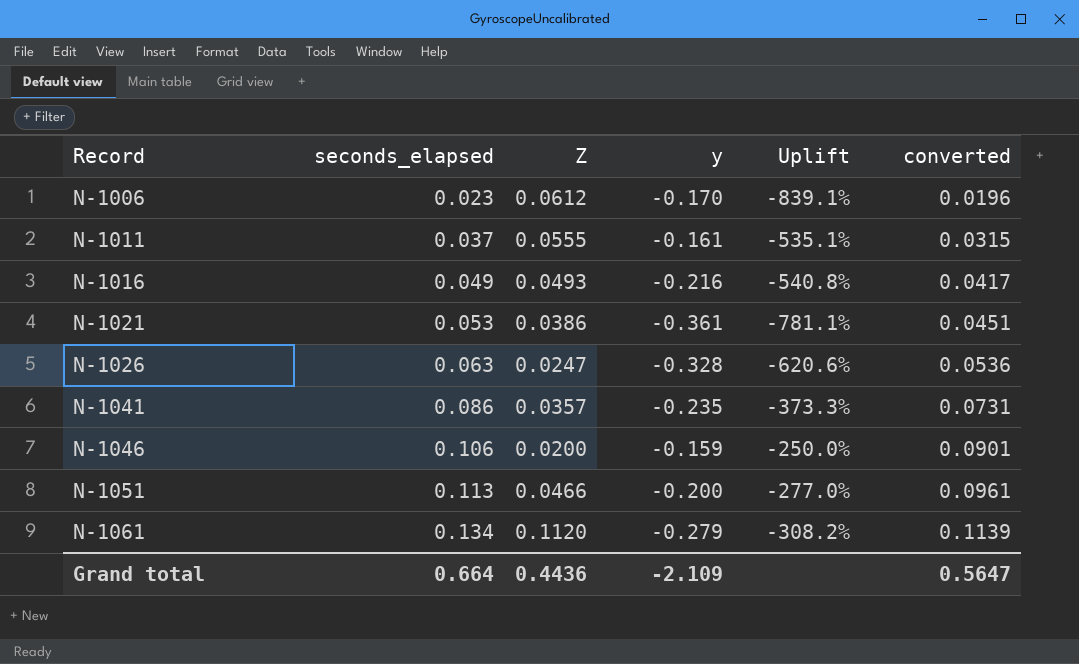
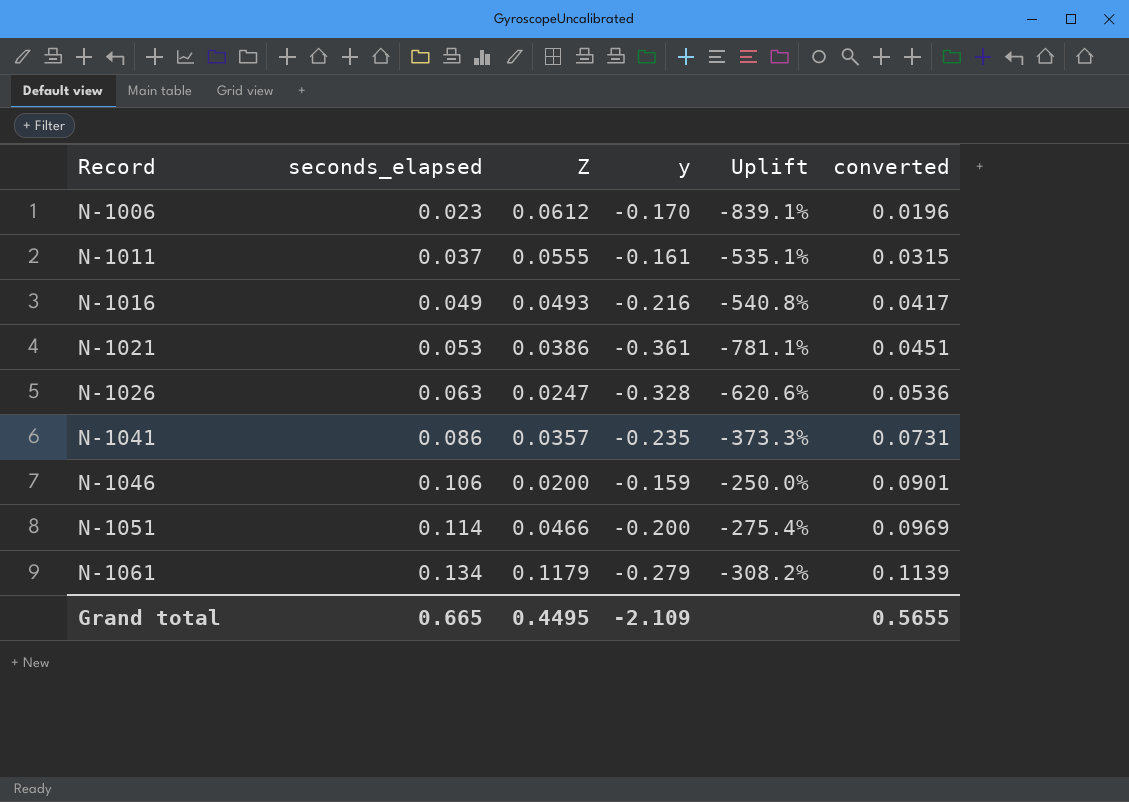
N-1051 | seconds_elapsed: 0.113 -> 0.114
N-1051 | Uplift: -277.0% -> -275.4%
N-1051 | converted: 0.0961 -> 0.0969
N-1061 | Z: 0.1120 -> 0.1179
Grand total | seconds_elapsed: 0.664 -> 0.665
Grand total | Z: 0.4436 -> 0.4495
Grand total | converted: 0.5647 -> 0.5655

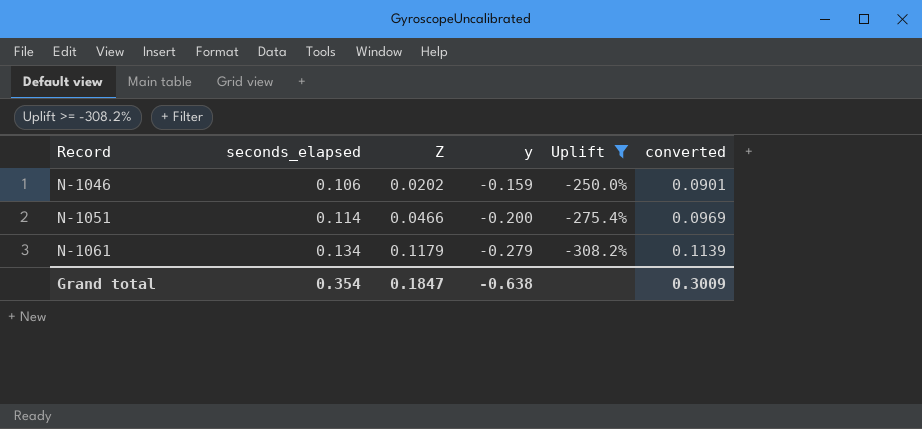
filter: none -> Uplift >= -308.2%
N-1046 | Z: 0.0200 -> 0.0202
Grand total | seconds_elapsed: 0.665 -> 0.354
Grand total | Z: 0.4495 -> 0.1847
Grand total | y: -2.109 -> -0.638
Grand total | converted: 0.5655 -> 0.3009

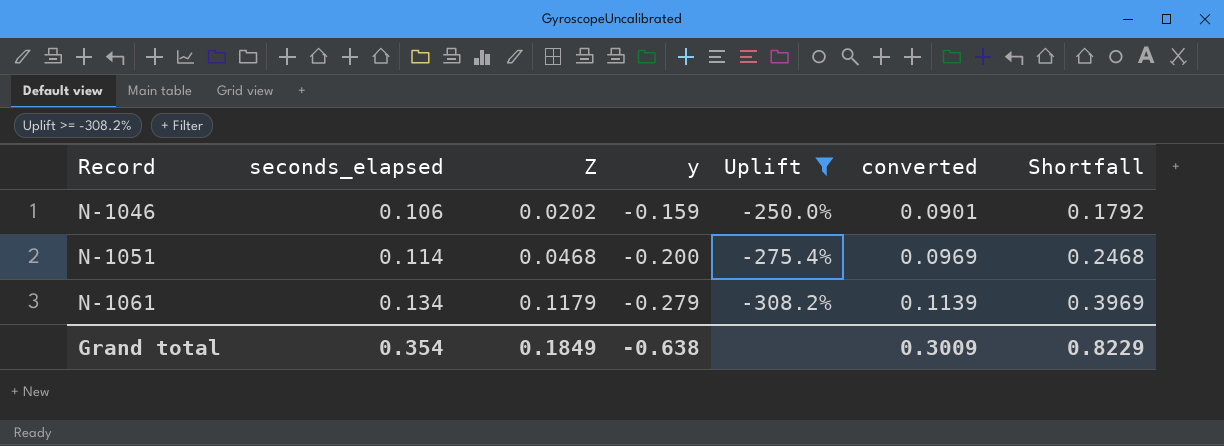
column Shortfall | formula: none -> [Z] - [y]
N-1051 | Z: 0.0466 -> 0.0468
Grand total | Z: 0.1847 -> 0.1849

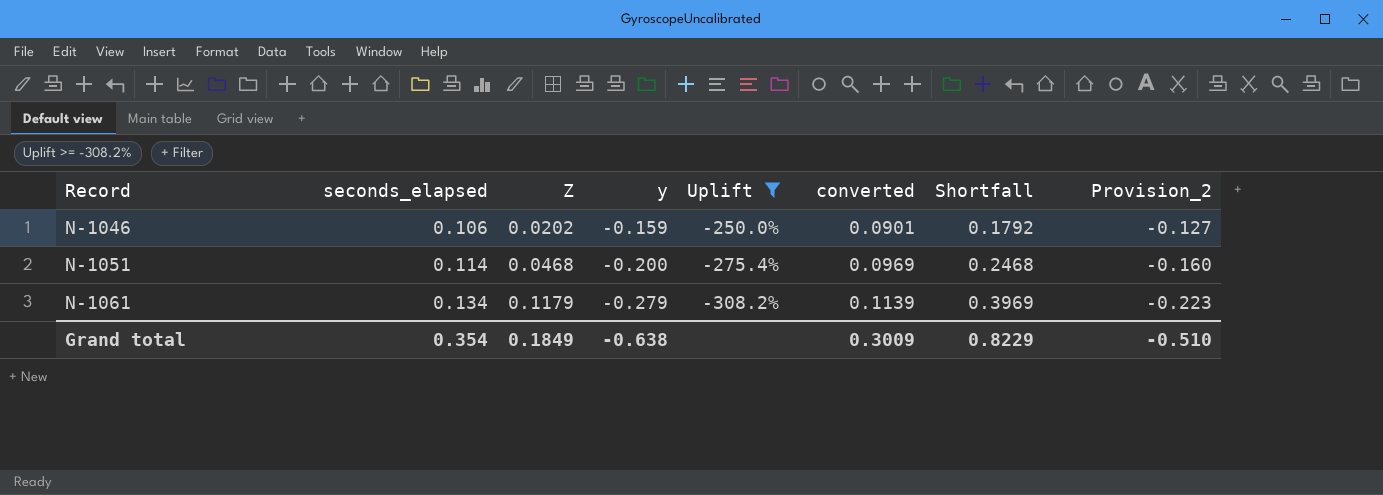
column Provision_2 | formula: none -> [y] * 0.8

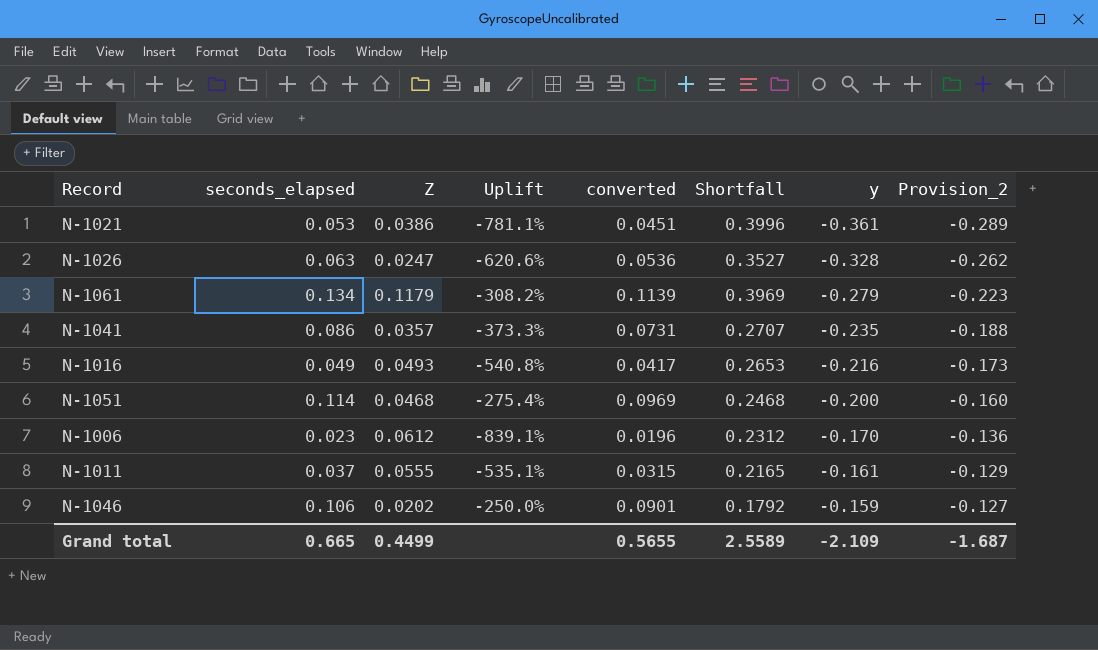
filter: Uplift >= -308.2% -> none
row order: Record ascending -> y ascending
column y | position: 4 -> 7
Grand total | seconds_elapsed: 0.354 -> 0.665
Grand total | Z: 0.1849 -> 0.4499
Grand total | converted: 0.3009 -> 0.5655
Grand total | Shortfall: 0.8229 -> 2.5589
Grand total | y: -0.638 -> -2.109
Grand total | Provision_2: -0.510 -> -1.687

